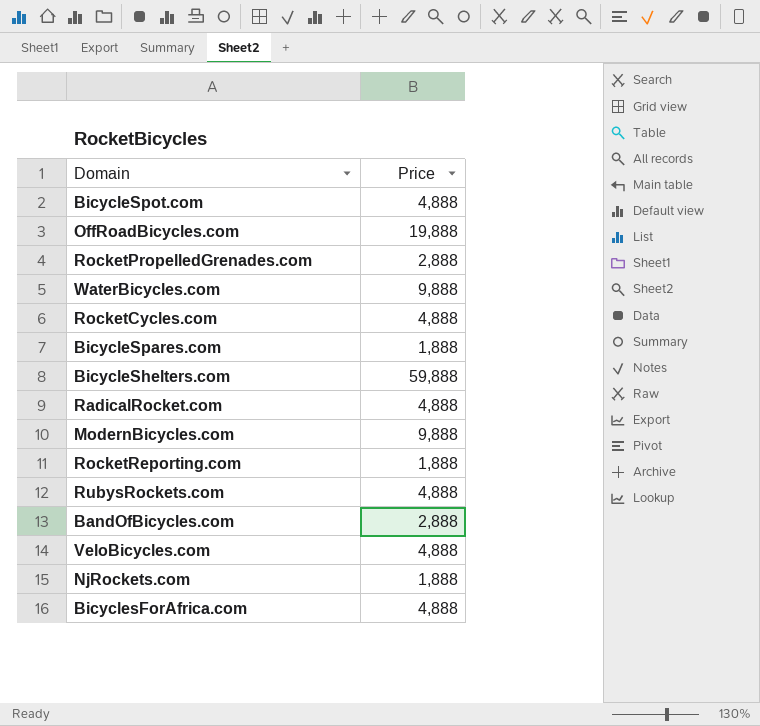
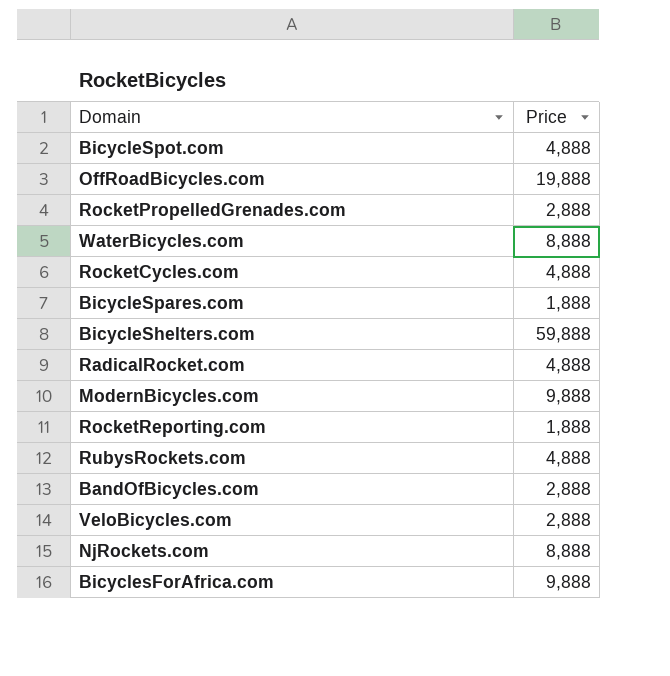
WaterBicycles.com | Price: 9,888 -> 8,888
VeloBicycles.com | Price: 4,888 -> 2,888
NjRockets.com | Price: 1,888 -> 8,888
BicyclesForAfrica.com | Price: 4,888 -> 9,888

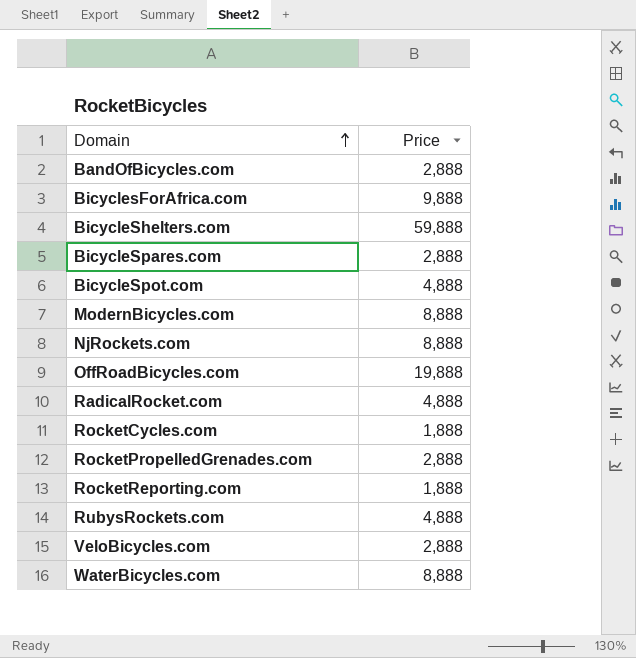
row order: none -> Domain ascending
BicycleSpares.com | Price: 1,888 -> 2,888
ModernBicycles.com | Price: 9,888 -> 8,888
RocketCycles.com | Price: 4,888 -> 1,888

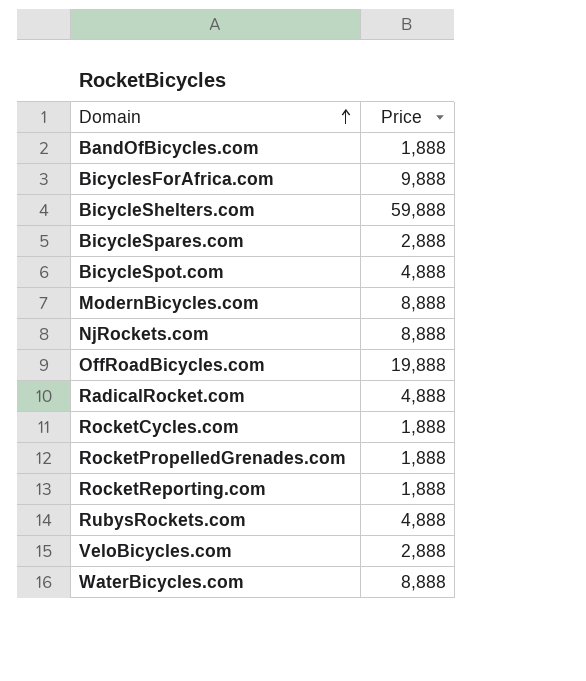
BandOfBicycles.com | Price: 2,888 -> 1,888
RocketPropelledGrenades.com | Price: 2,888 -> 1,888

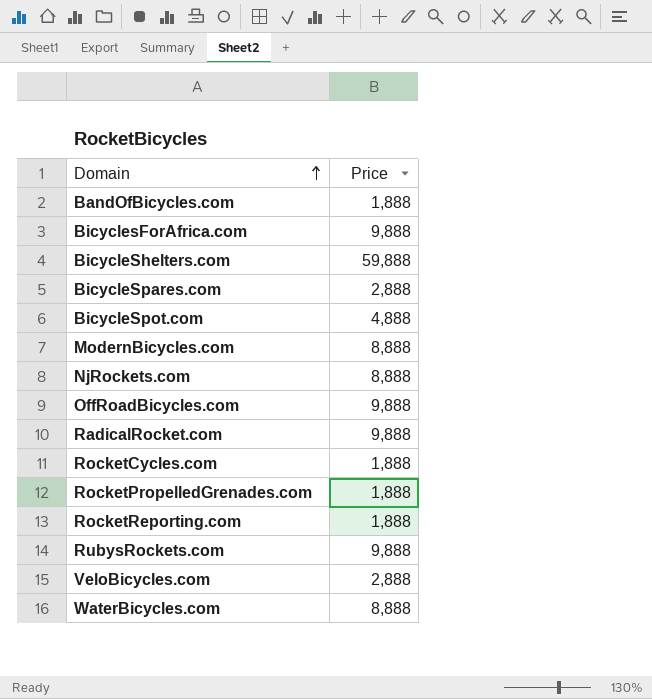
OffRoadBicycles.com | Price: 19,888 -> 9,888
RadicalRocket.com | Price: 4,888 -> 9,888
RubysRockets.com | Price: 4,888 -> 9,888

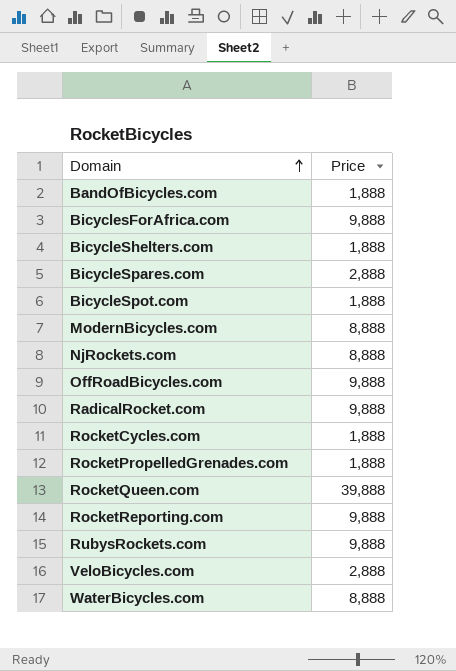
BicycleShelters.com | Price: 59,888 -> 1,888
BicycleSpot.com | Price: 4,888 -> 1,888
row RocketQueen.com: none -> 39,888
RocketReporting.com | Price: 1,888 -> 9,888

